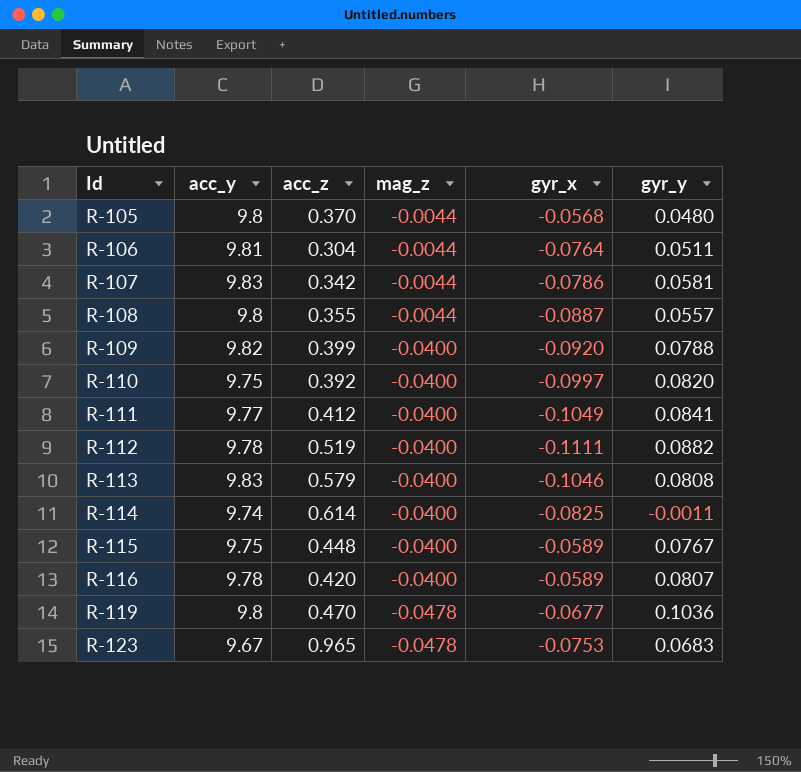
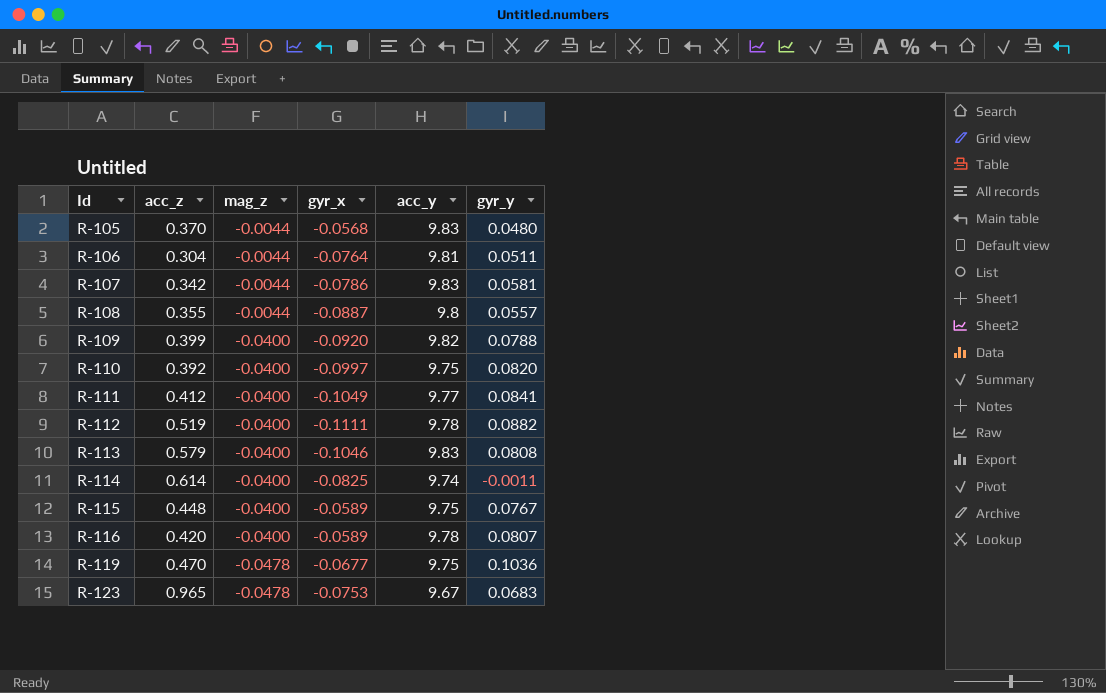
column acc_y | position: 2 -> 5
R-105 | acc_y: 9.8 -> 9.83
R-119 | acc_y: 9.8 -> 9.75

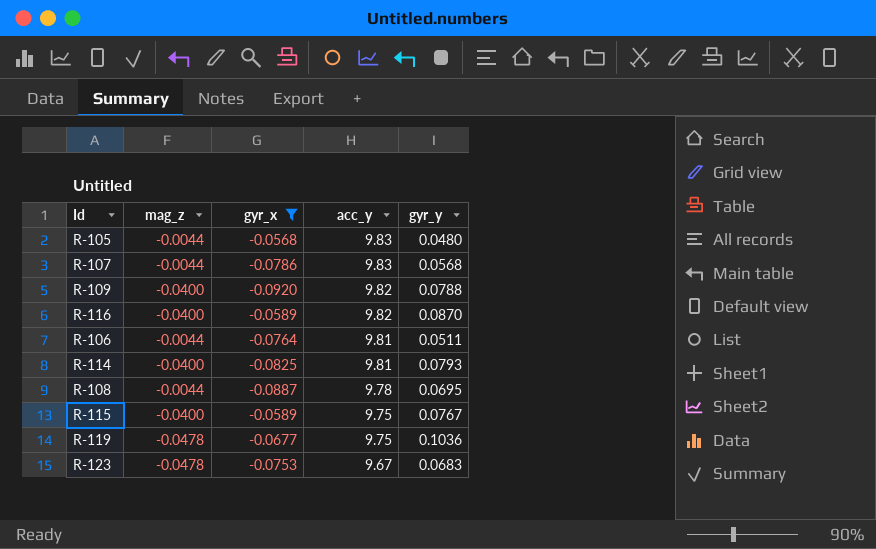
filter: none -> gyr_x >= -0.0920
row order: Id ascending -> acc_y descending
column acc_z | position: 2 -> none
R-107 | gyr_y: 0.0581 -> 0.0568
R-116 | acc_y: 9.78 -> 9.82
R-116 | gyr_y: 0.0807 -> 0.0870
R-114 | acc_y: 9.74 -> 9.81
R-114 | gyr_y: -0.0011 -> 0.0793
R-108 | acc_y: 9.8 -> 9.78
R-108 | gyr_y: 0.0557 -> 0.0695

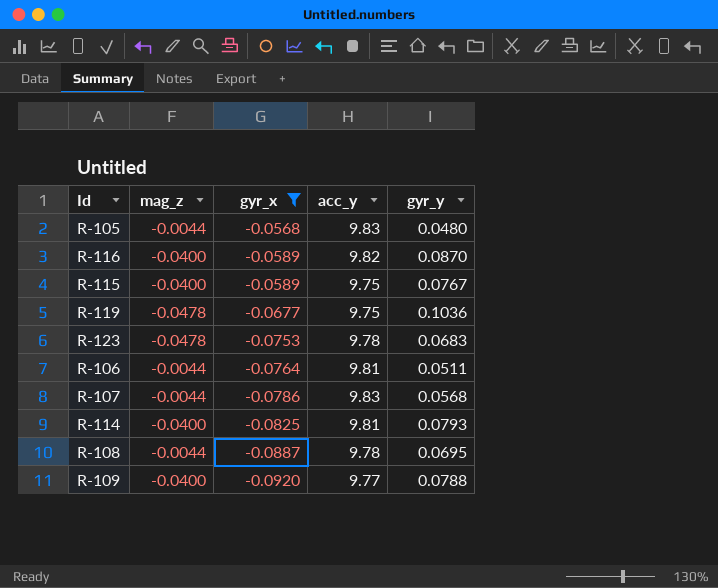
row order: acc_y descending -> gyr_x descending
R-123 | acc_y: 9.67 -> 9.78
R-109 | acc_y: 9.82 -> 9.77

